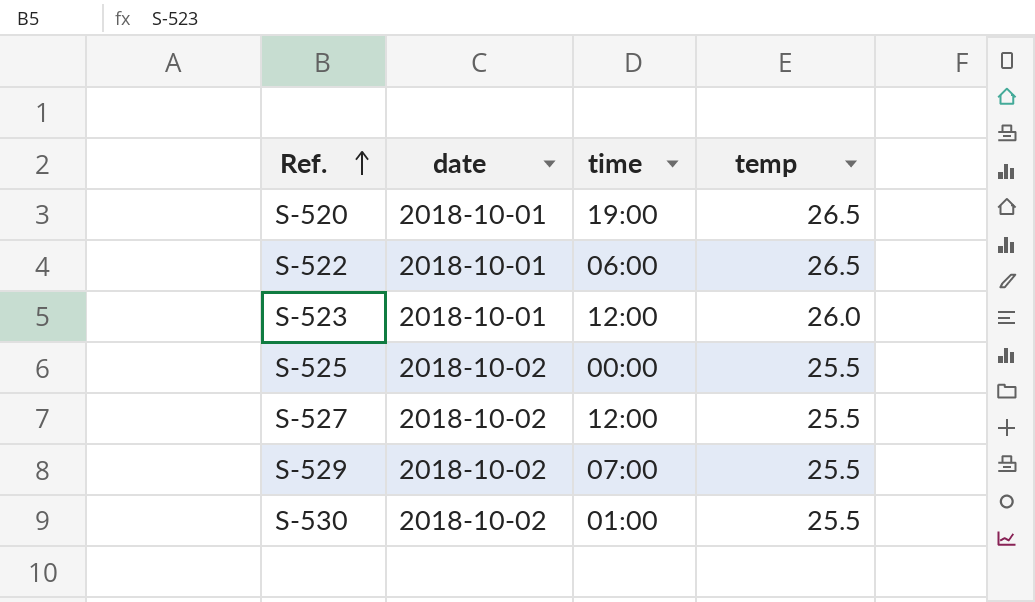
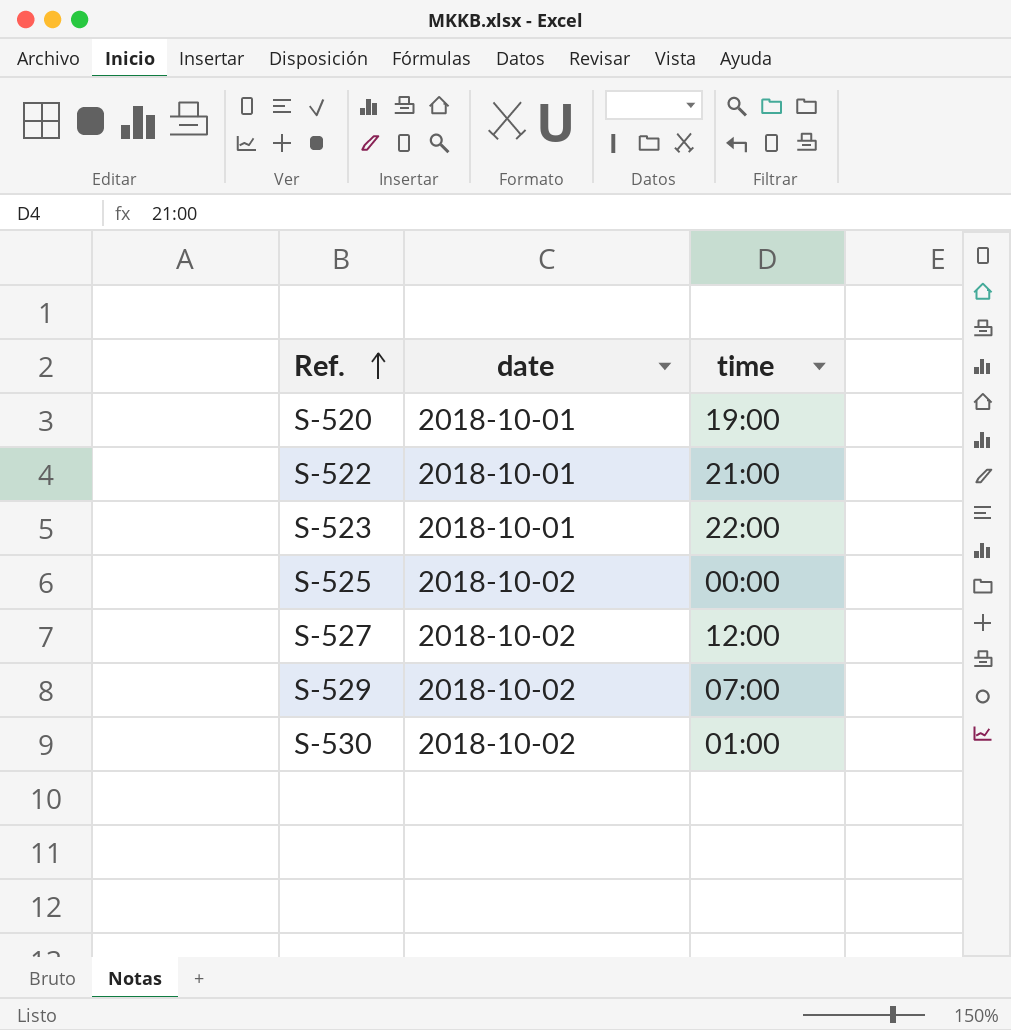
column temp | position: 4 -> none
S-522 | time: 06:00 -> 21:00
S-523 | time: 12:00 -> 22:00

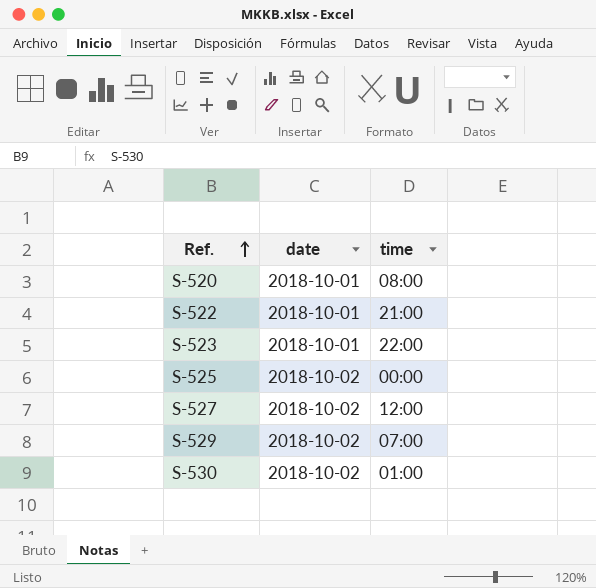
S-520 | time: 19:00 -> 08:00

